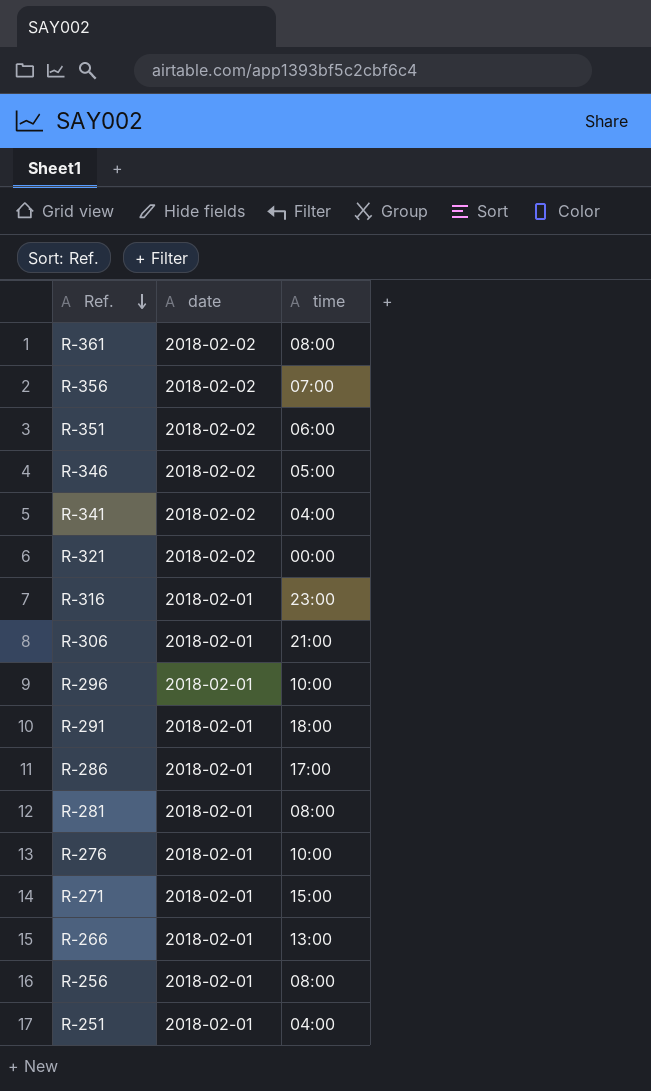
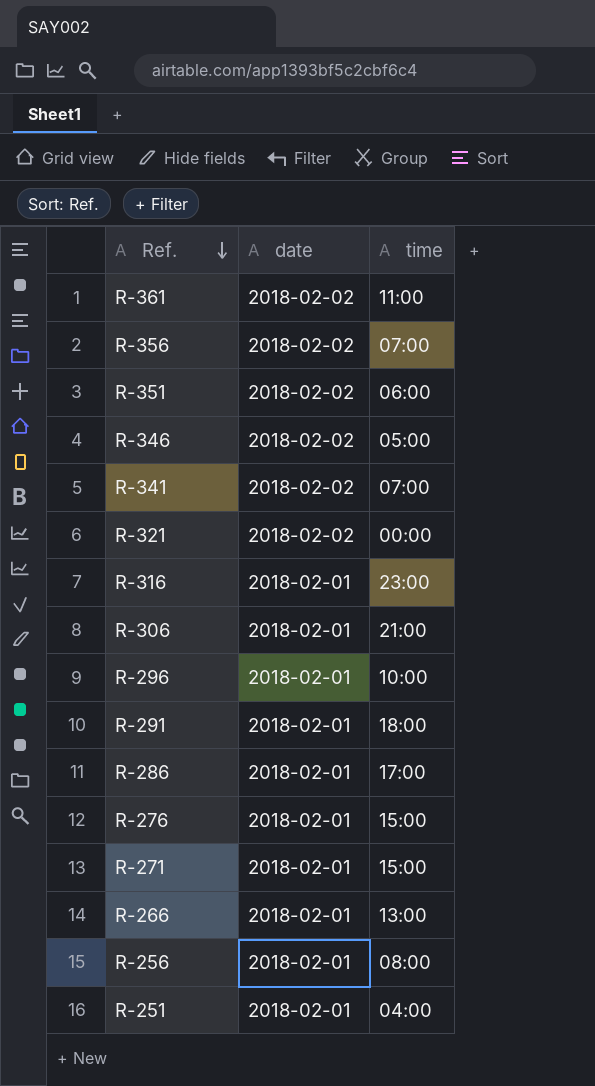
row R-281: 2018-02-01 | 08:00 -> none
R-361 | time: 08:00 -> 11:00
R-341 | time: 04:00 -> 07:00
R-276 | time: 10:00 -> 15:00

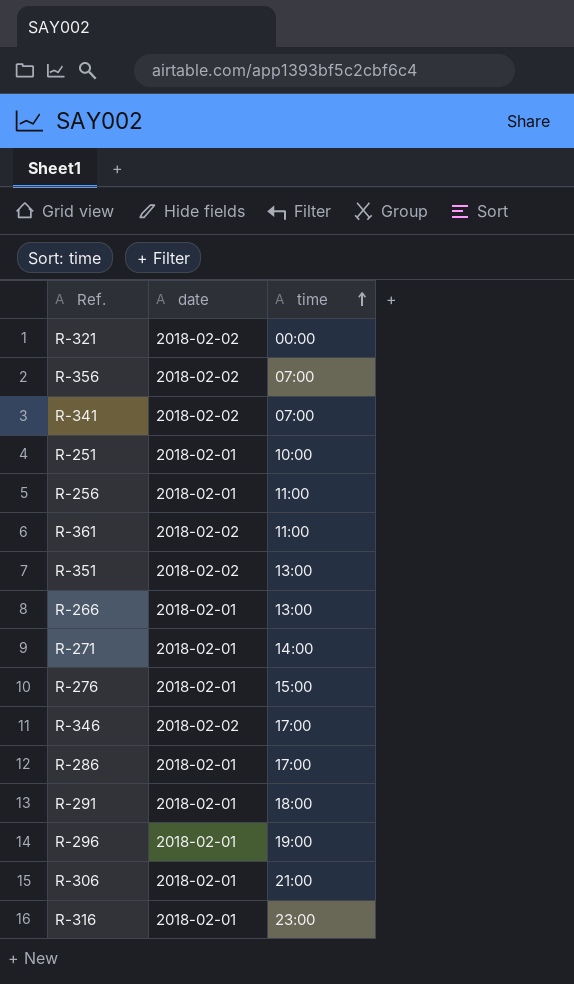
row order: Ref. descending -> time ascending
R-251 | time: 04:00 -> 10:00
R-256 | time: 08:00 -> 11:00
R-351 | time: 06:00 -> 13:00
R-271 | time: 15:00 -> 14:00
R-346 | time: 05:00 -> 17:00
R-296 | time: 10:00 -> 19:00

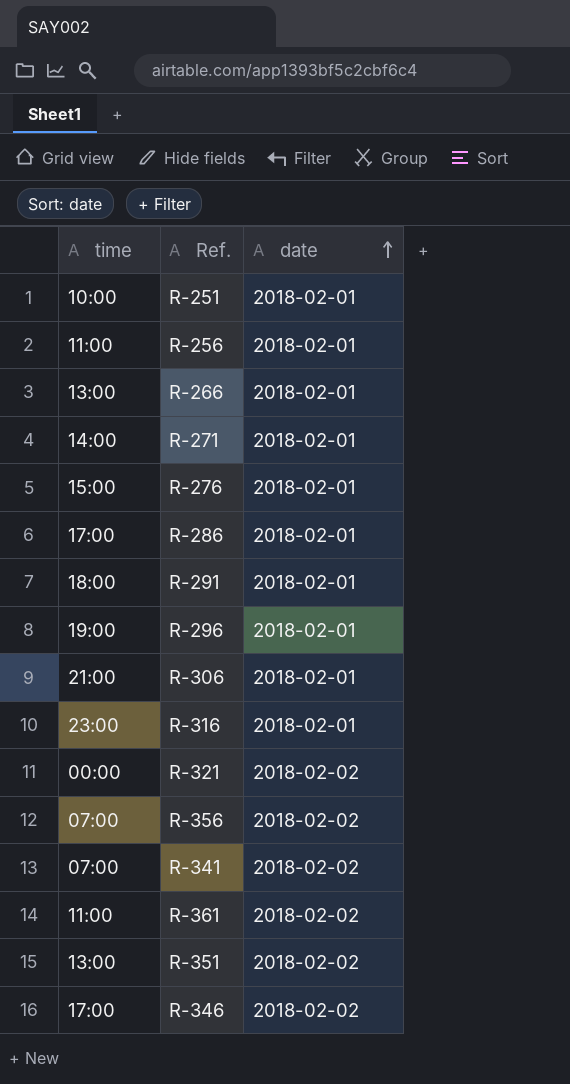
row order: time ascending -> date ascending
column time | position: 3 -> 1

